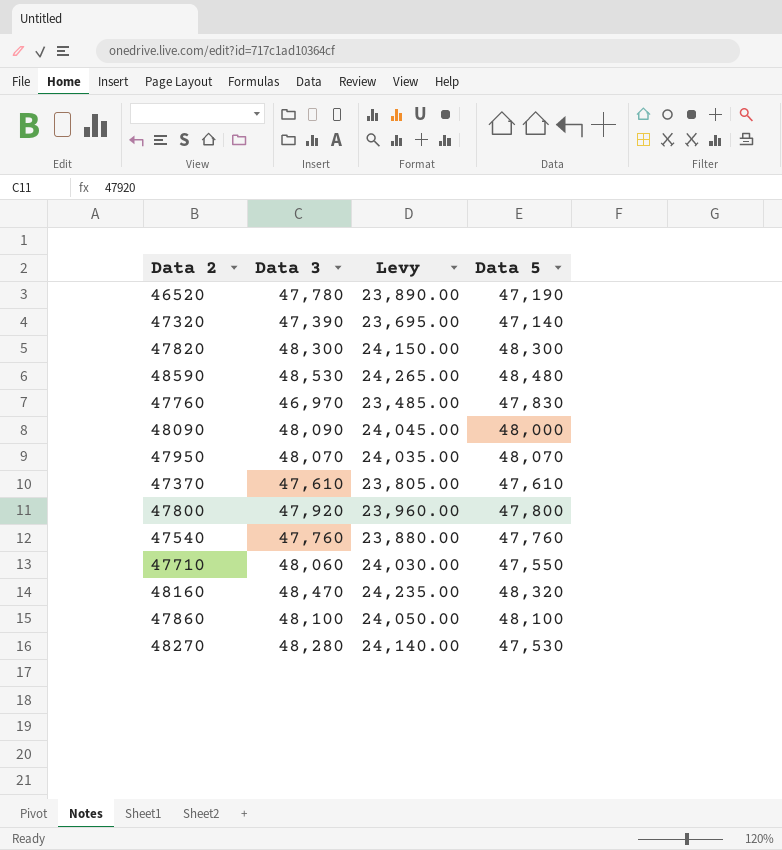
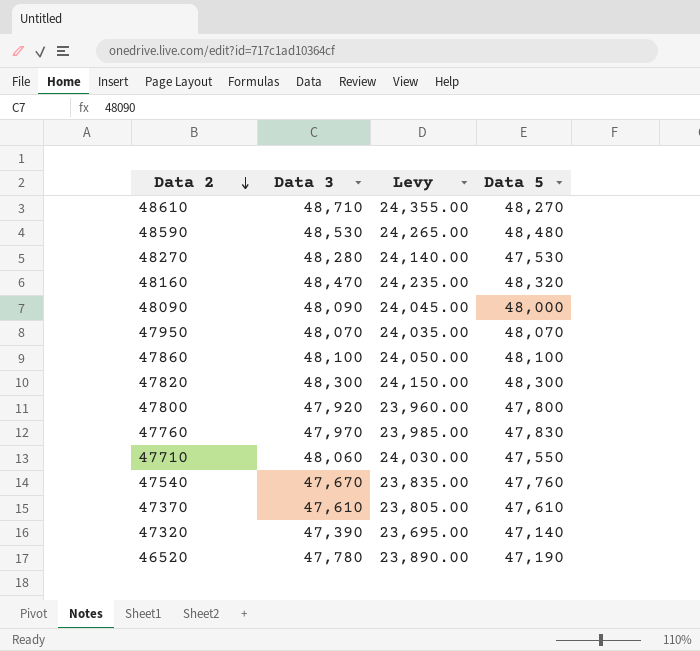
row order: none -> Data 2 descending
row 48610: none -> 48,710 | 24,355.00 | 48,270
47760 | Data 3: 46,970 -> 47,970
47760 | Levy: 23,485.00 -> 23,985.00
47540 | Data 3: 47,760 -> 47,670
47540 | Levy: 23,880.00 -> 23,835.00

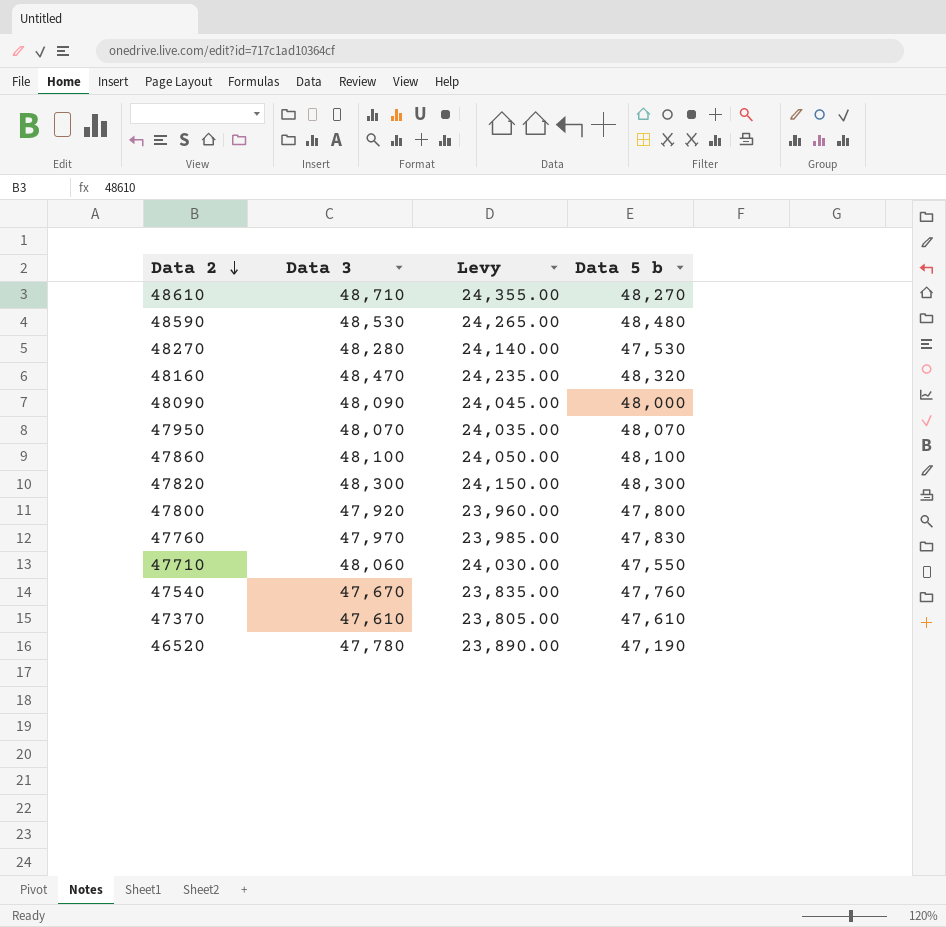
column name: Data 5 -> Data 5 b
row 47320: 47,390 | 23,695.00 | 47,140 -> none

